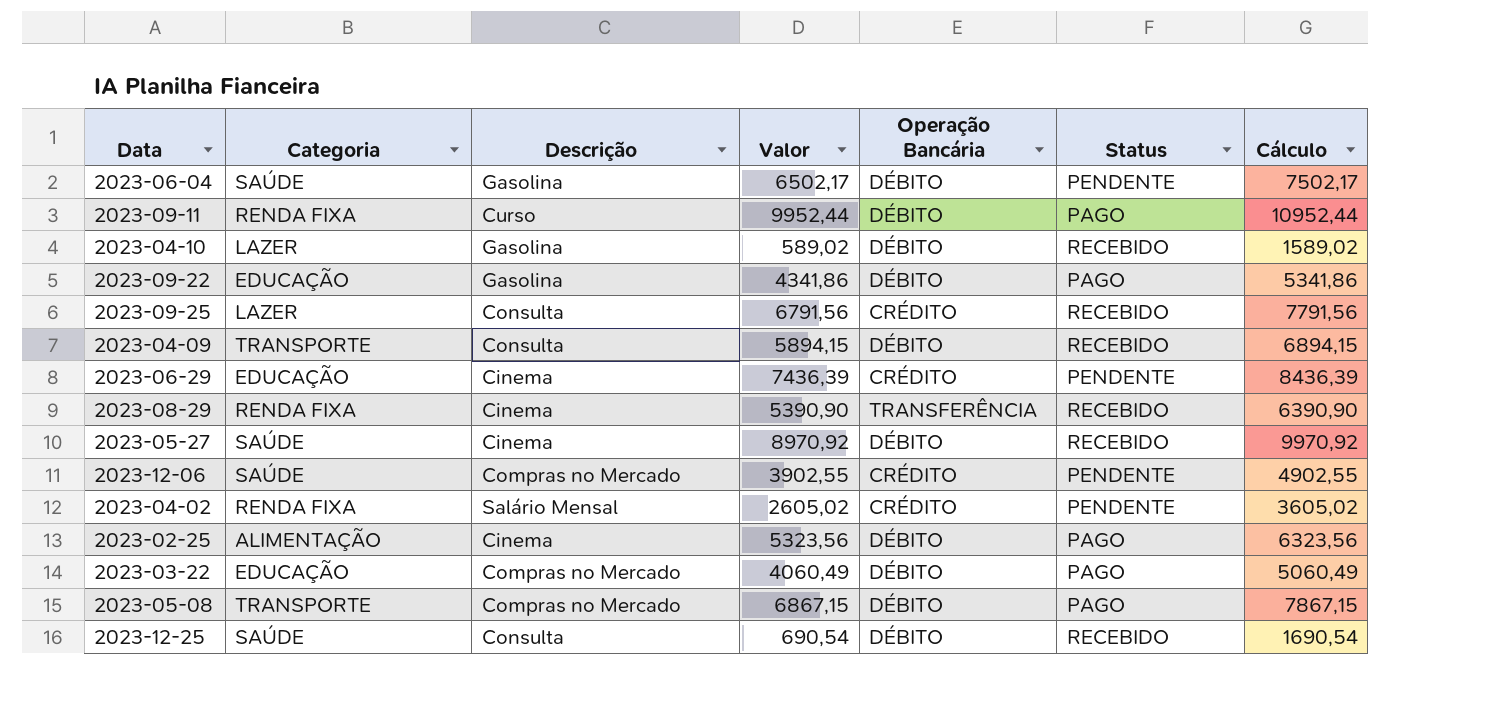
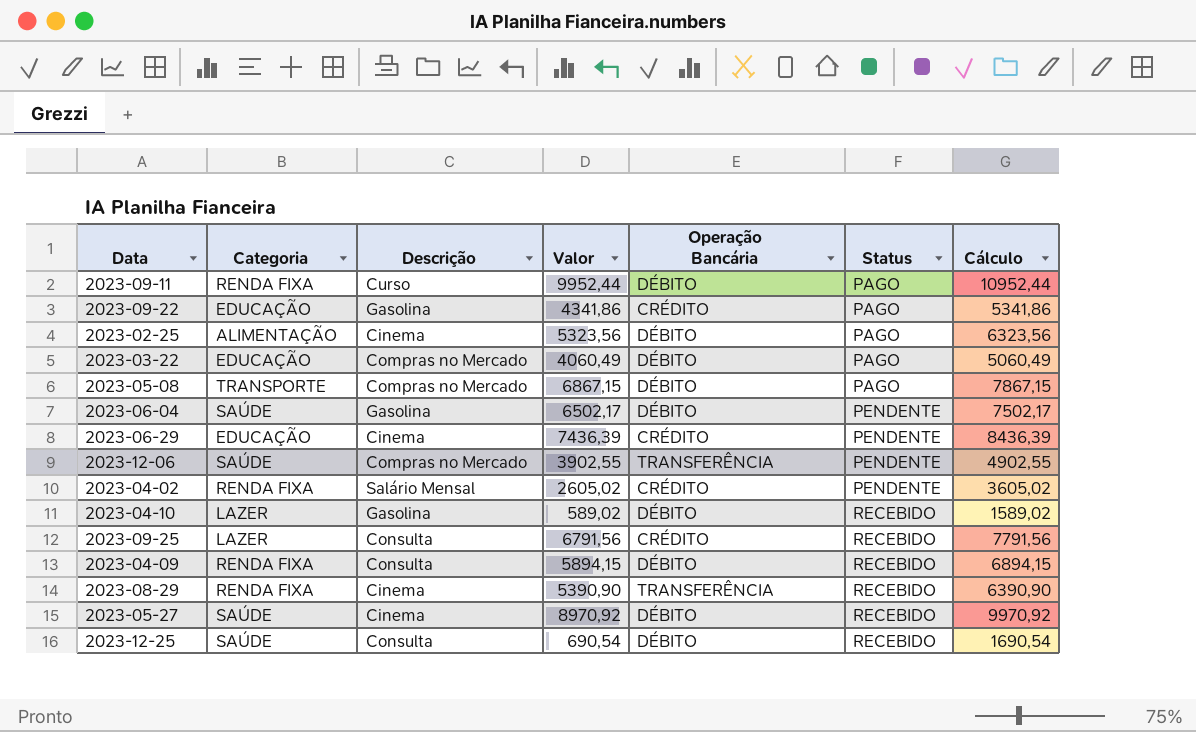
row order: none -> Status ascending
2023-09-22 | Operação Bancária: DÉBITO -> CRÉDITO
2023-12-06 | Operação Bancária: CRÉDITO -> TRANSFERÊNCIA
2023-04-09 | Categoria: TRANSPORTE -> RENDA FIXA

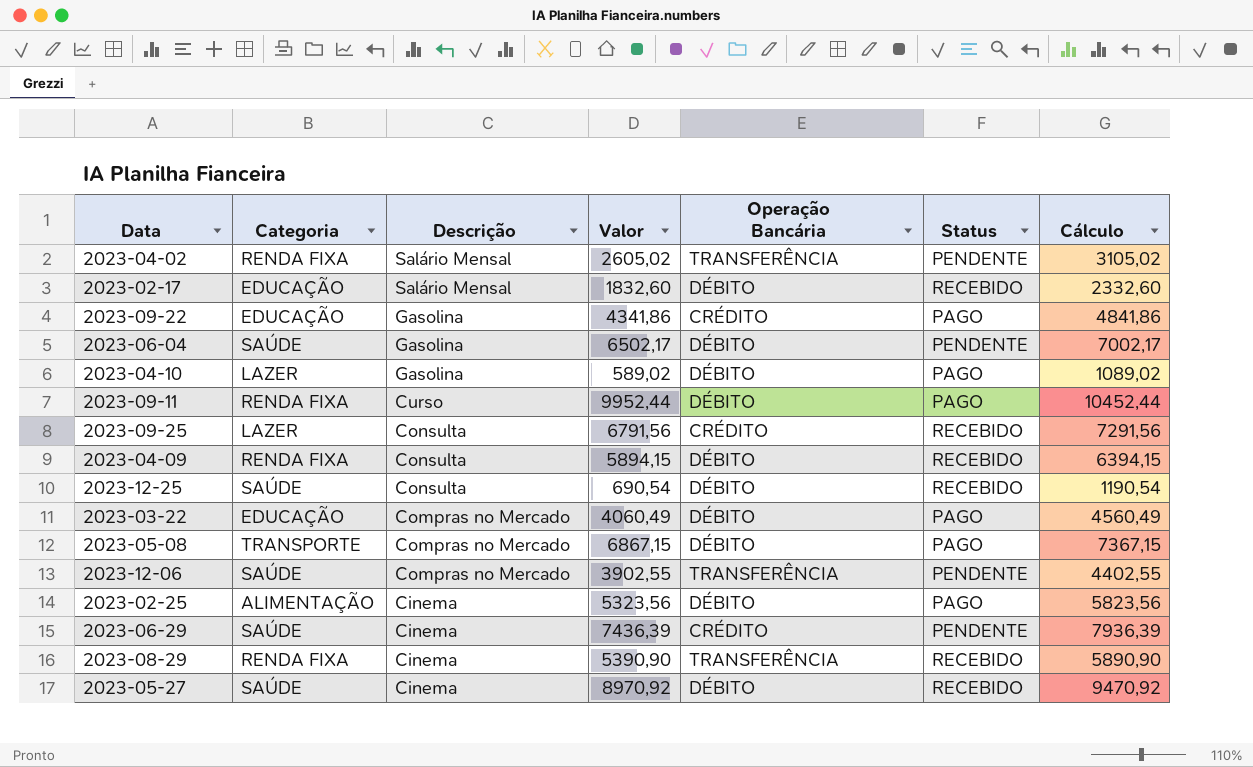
row order: Status ascending -> Descrição descending
column Cálculo | formula: [Valor] + 1000 -> [Valor] + 500
2023-04-02 | Operação Bancária: CRÉDITO -> TRANSFERÊNCIA
row 2023-02-17: none -> EDUCAÇÃO | Salário Mensal | 1832,60 | DÉBITO | RECEBIDO | 2332,60
2023-04-10 | Status: RECEBIDO -> PAGO
2023-06-29 | Categoria: EDUCAÇÃO -> SAÚDE

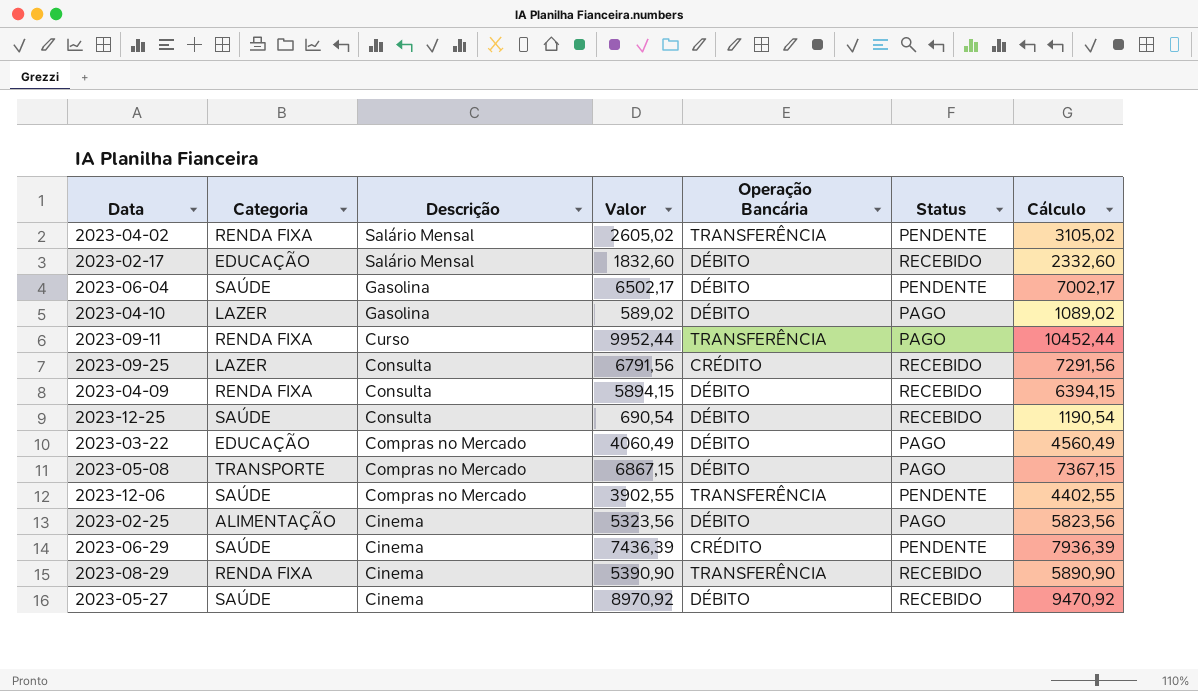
row 2023-09-22: EDUCAÇÃO | Gasolina | 4341,86 | CRÉDITO | PAGO | 4841,86 -> none
2023-09-11 | Operação Bancária: DÉBITO -> TRANSFERÊNCIA

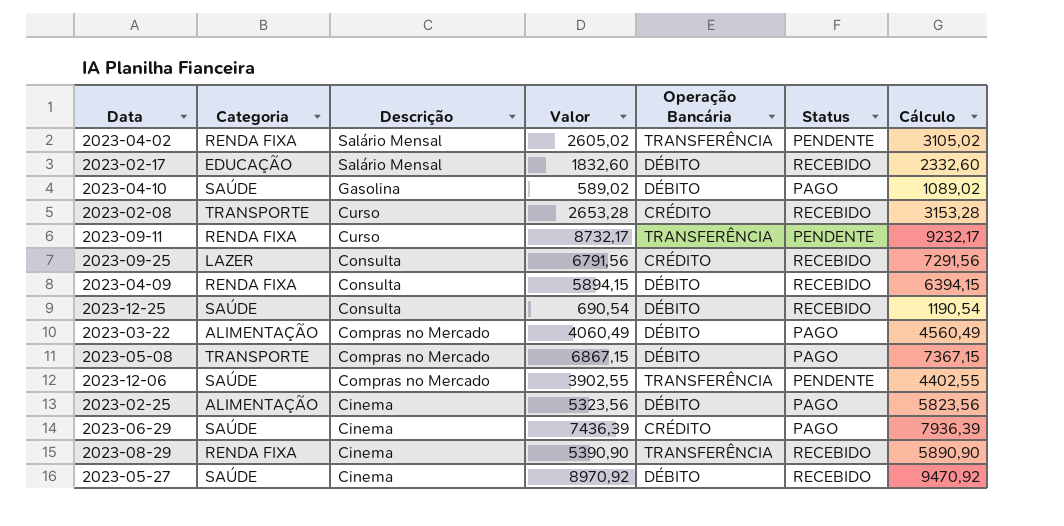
row 2023-06-04: SAÚDE | Gasolina | 6502,17 | DÉBITO | PENDENTE | 7002,17 -> none
2023-04-10 | Categoria: LAZER -> SAÚDE
row 2023-02-08: none -> TRANSPORTE | Curso | 2653,28 | CRÉDITO | RECEBIDO | 3153,28
2023-09-11 | Valor: 9952,44 -> 8732,17
2023-09-11 | Status: PAGO -> PENDENTE
2023-09-11 | Cálculo: 10452,44 -> 9232,17
2023-03-22 | Categoria: EDUCAÇÃO -> ALIMENTAÇÃO
2023-06-29 | Status: PENDENTE -> PAGO

